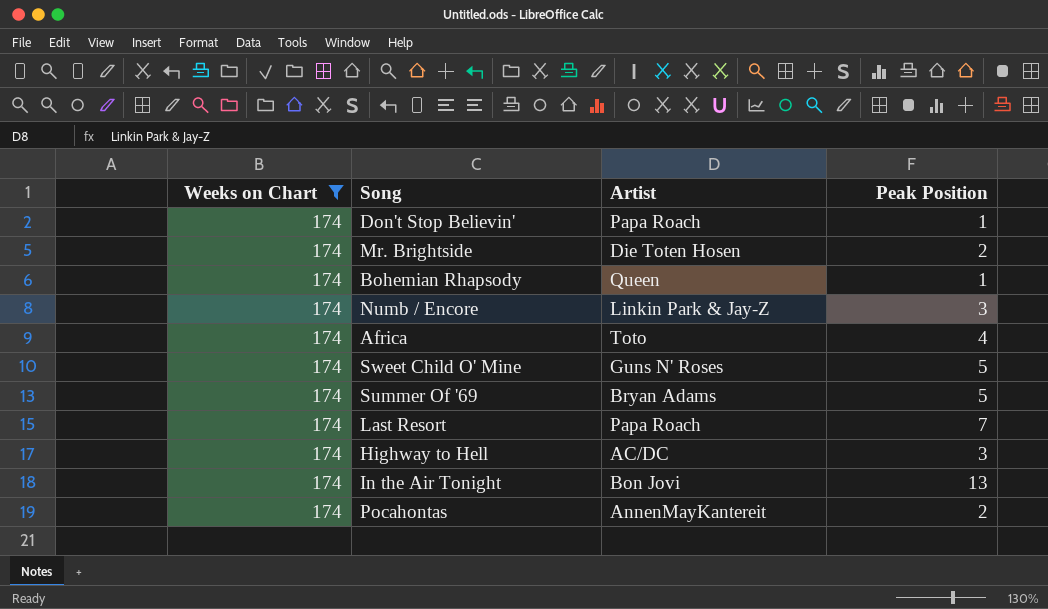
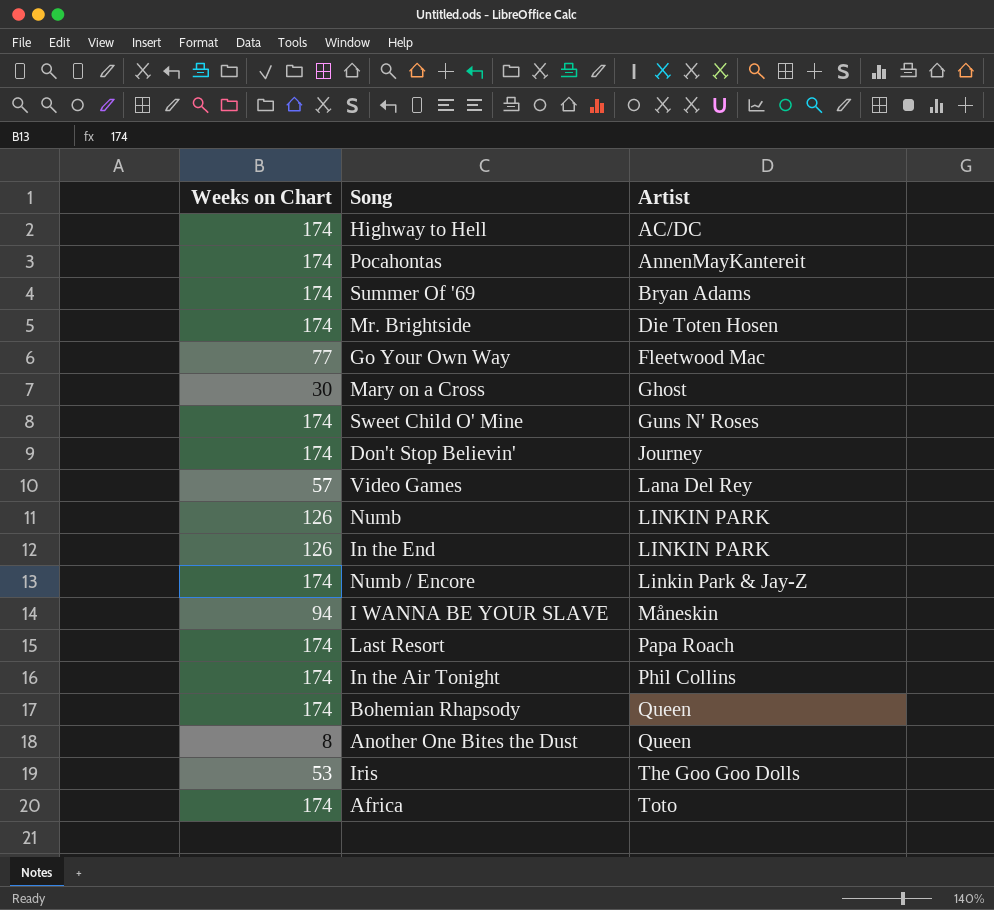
filter: Weeks on Chart = 174 -> none
row order: none -> Artist ascending
column Peak Position | position: 4 -> none
Don't Stop Believin' | Artist: Papa Roach -> Journey
In the Air Tonight | Artist: Bon Jovi -> Phil Collins

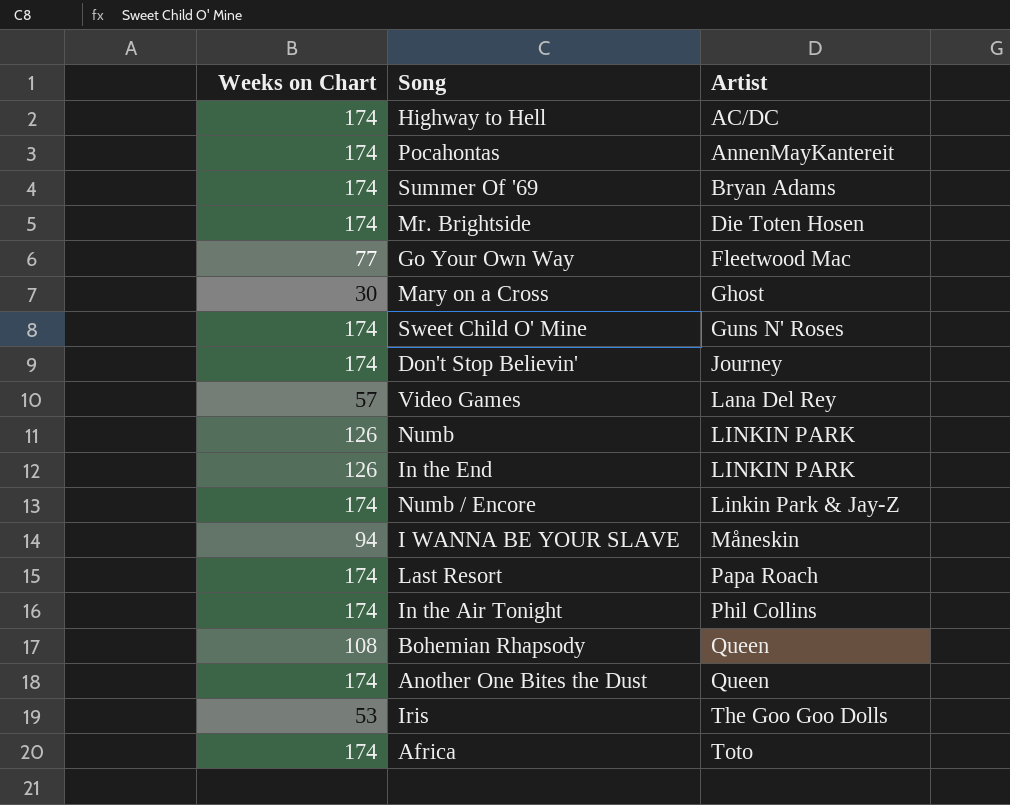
Bohemian Rhapsody | Weeks on Chart: 174 -> 108
Another One Bites the Dust | Weeks on Chart: 8 -> 174

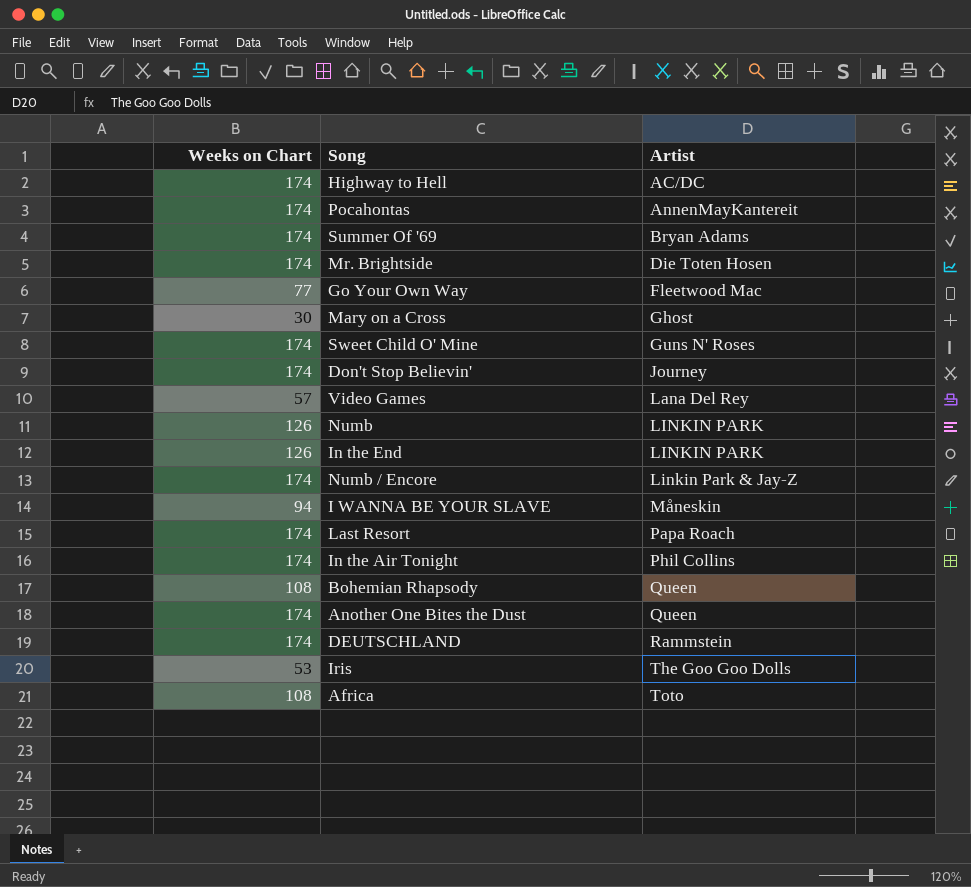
row DEUTSCHLAND: none -> 174 | Rammstein
Africa | Weeks on Chart: 174 -> 108

